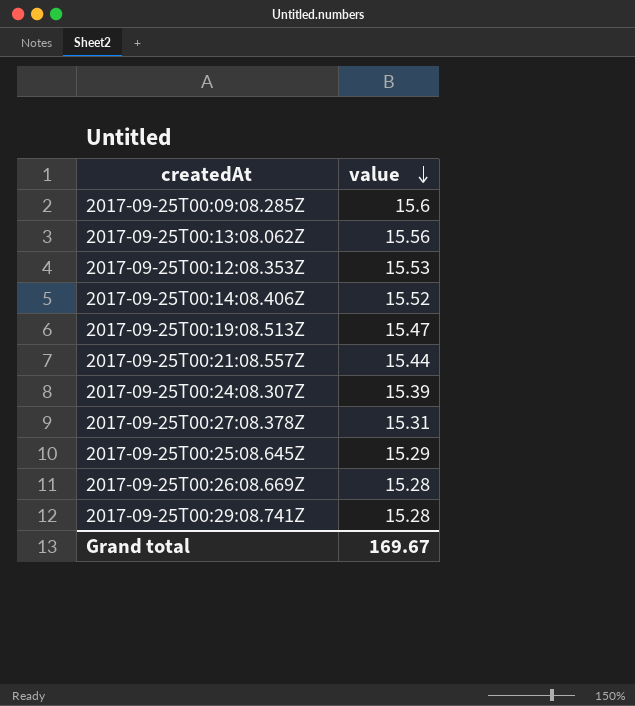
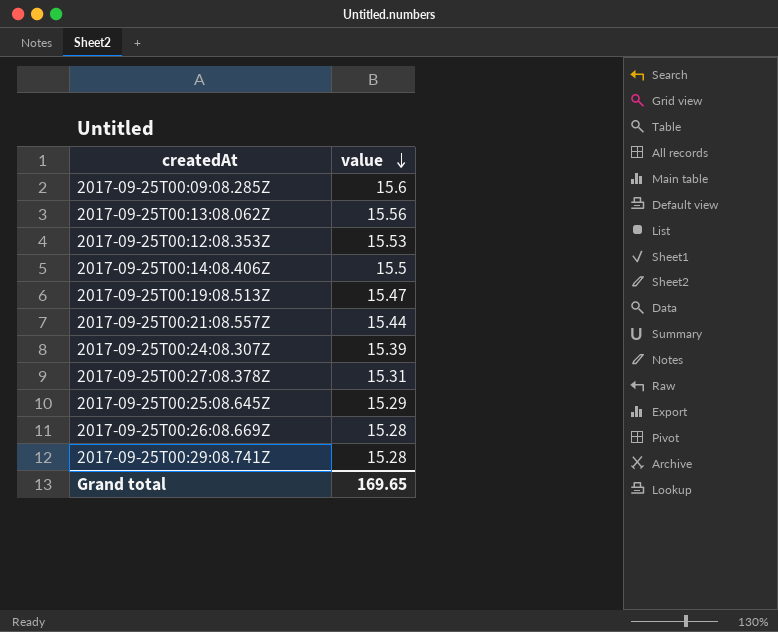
2017-09-25T00:14:08.406Z | value: 15.52 -> 15.5
Grand total | value: 169.67 -> 169.65

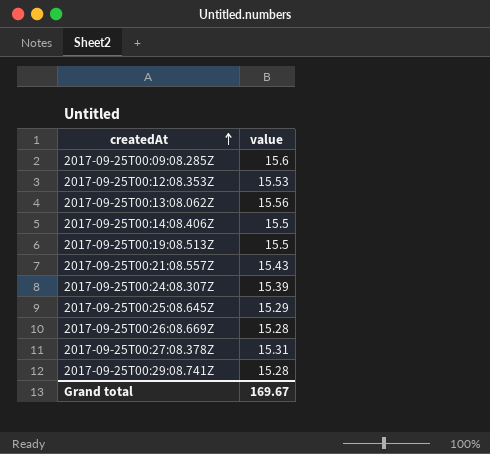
row order: value descending -> createdAt ascending
2017-09-25T00:19:08.513Z | value: 15.47 -> 15.5
2017-09-25T00:21:08.557Z | value: 15.44 -> 15.43
Grand total | value: 169.65 -> 169.67

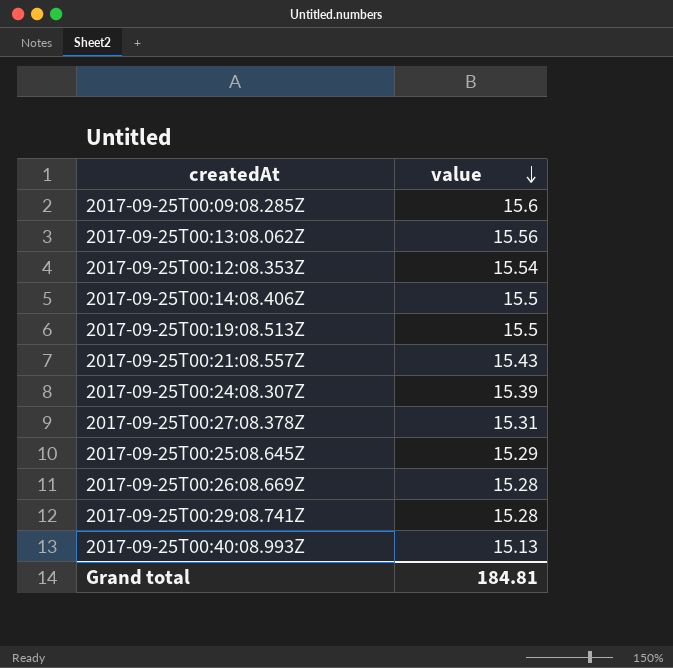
row order: createdAt ascending -> value descending
2017-09-25T00:12:08.353Z | value: 15.53 -> 15.54
row 2017-09-25T00:40:08.993Z: none -> 15.13
Grand total | value: 169.67 -> 184.81

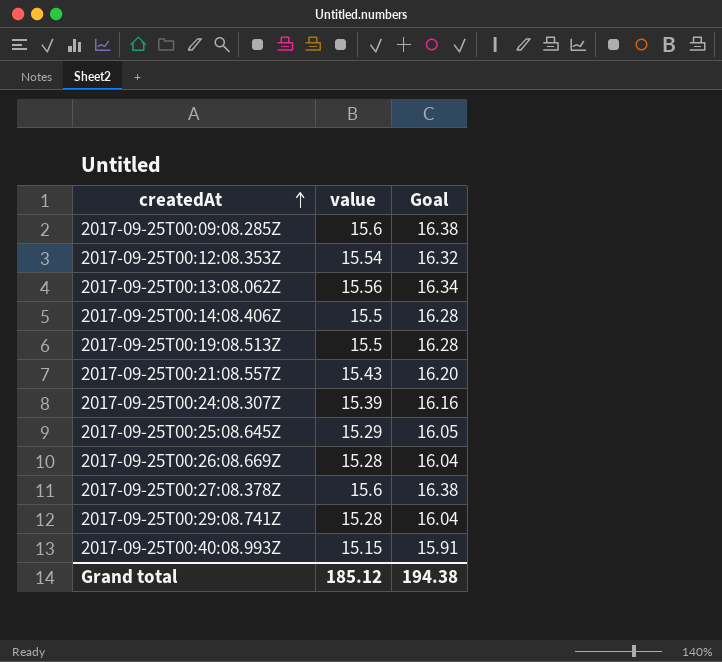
row order: value descending -> createdAt ascending
column Goal | formula: none -> [value] * 1.05
2017-09-25T00:27:08.378Z | value: 15.31 -> 15.6
2017-09-25T00:40:08.993Z | value: 15.13 -> 15.15
Grand total | value: 184.81 -> 185.12

